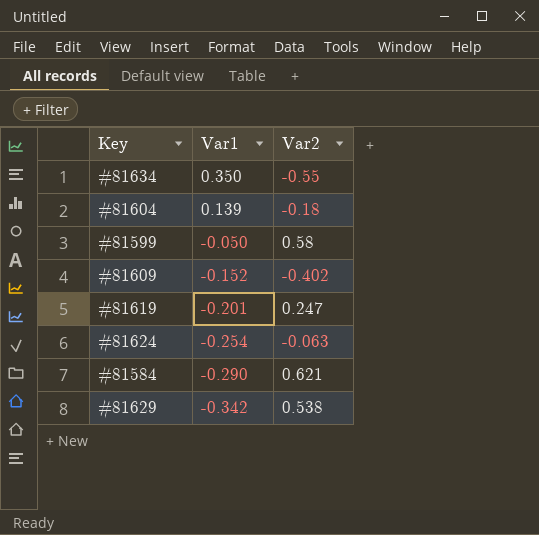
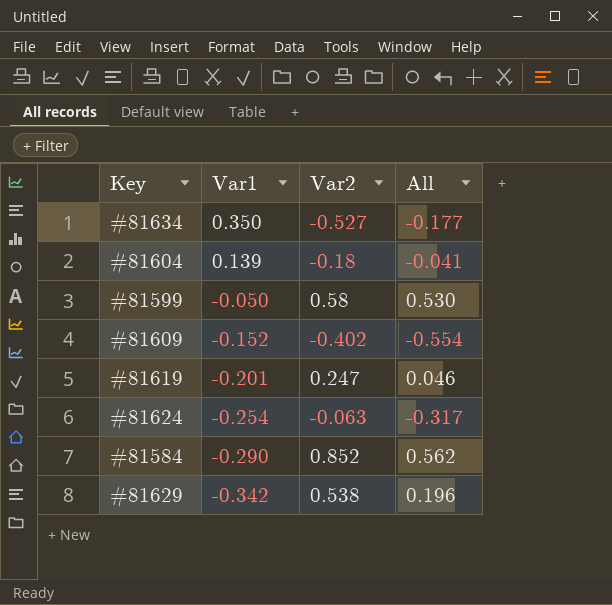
column All | formula: none -> [Var1] + [Var2]
#81634 | Var2: -0.55 -> -0.527
#81584 | Var2: 0.621 -> 0.852

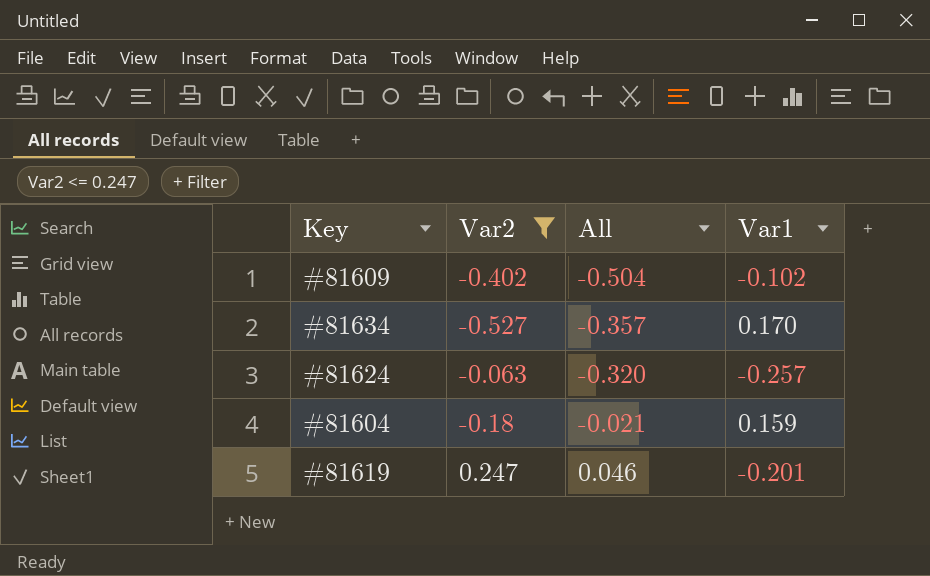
filter: none -> Var2 <= 0.247
row order: Var1 descending -> All ascending
column Var1 | position: 2 -> 4
#81609 | All: -0.554 -> -0.504
#81609 | Var1: -0.152 -> -0.102
#81634 | All: -0.177 -> -0.357
#81634 | Var1: 0.350 -> 0.170
#81624 | All: -0.317 -> -0.320
#81624 | Var1: -0.254 -> -0.257
#81604 | All: -0.041 -> -0.021
#81604 | Var1: 0.139 -> 0.159

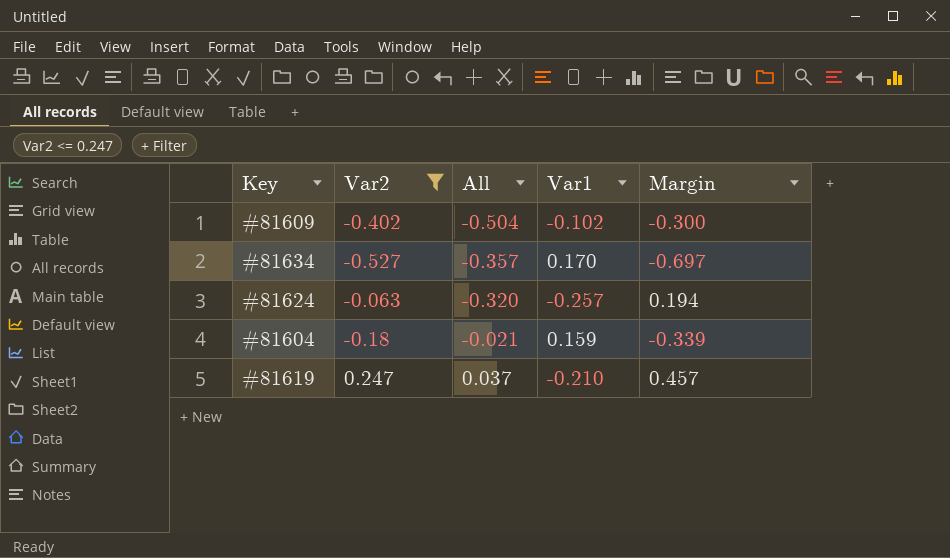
column Margin | formula: none -> [Var2] - [Var1]
#81619 | All: 0.046 -> 0.037
#81619 | Var1: -0.201 -> -0.210

